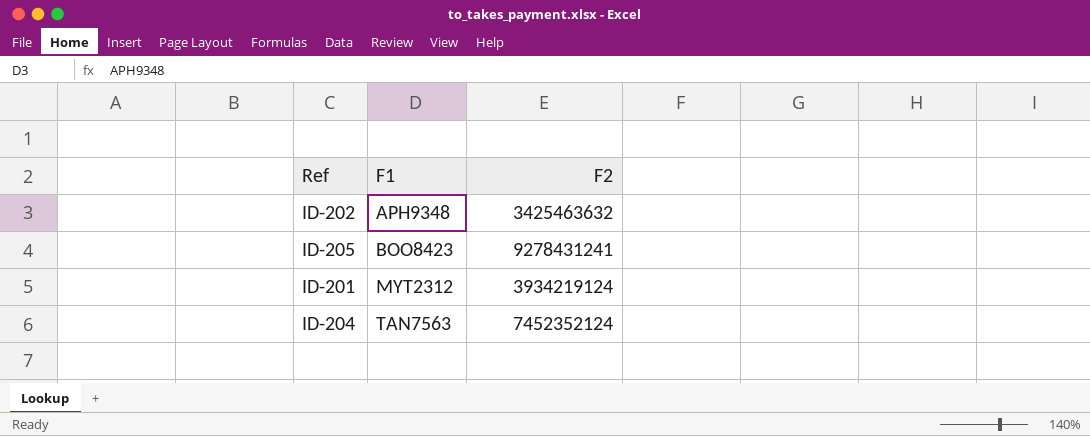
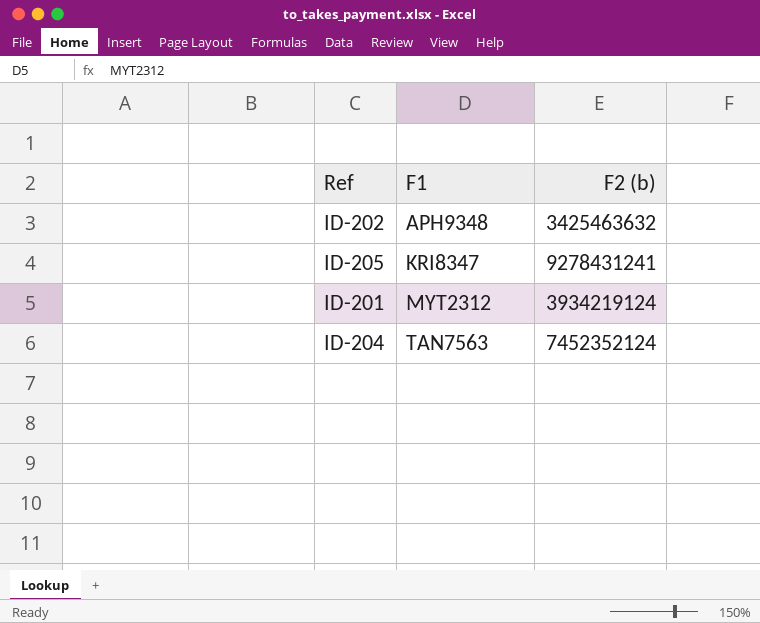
column name: F2 -> F2 (b)
ID-205 | F1: BOO8423 -> KRI8347

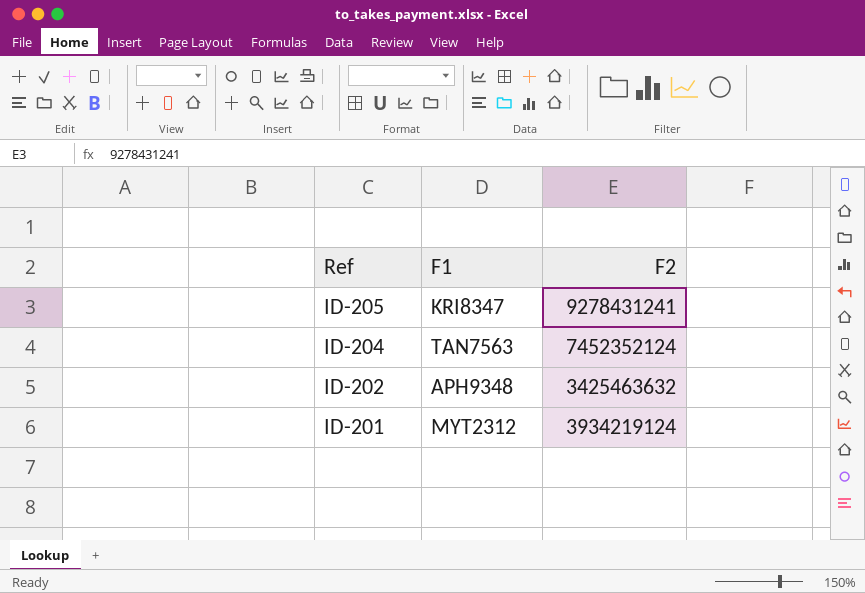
row order: F1 ascending -> Ref descending
column name: F2 (b) -> F2

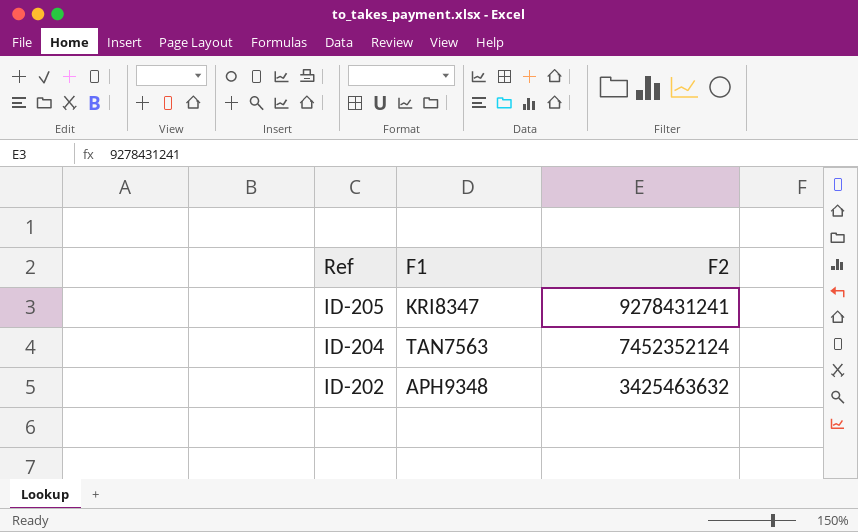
row ID-201: MYT2312 | 3934219124 -> none

